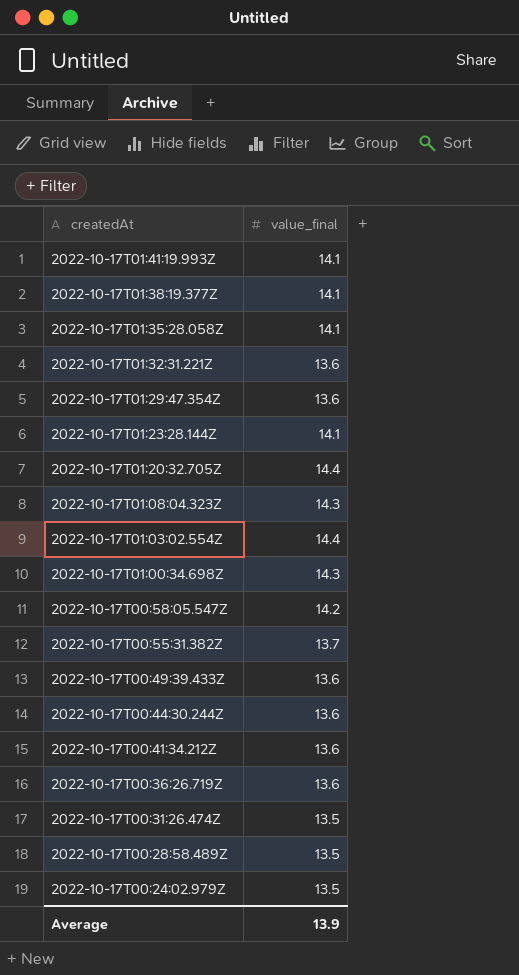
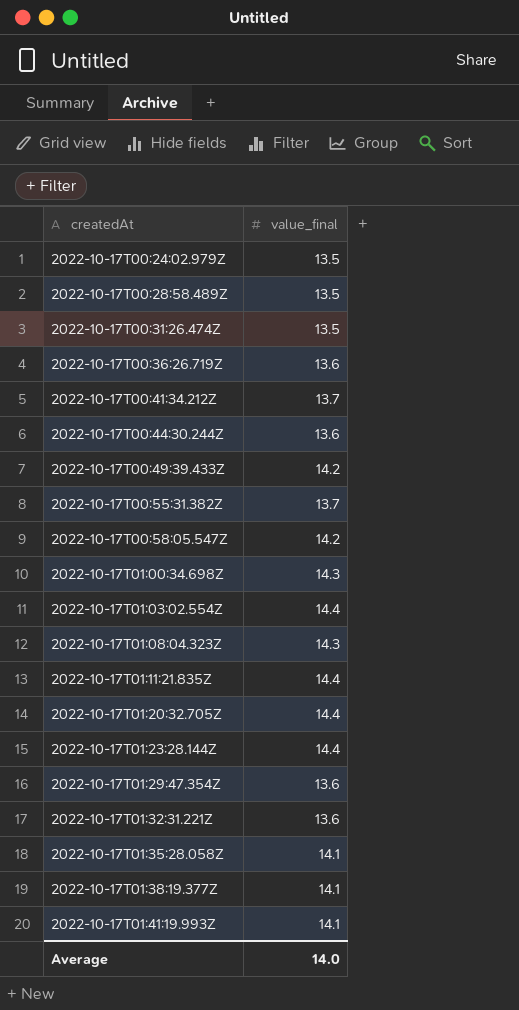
row order: createdAt descending -> createdAt ascending
2022-10-17T00:41:34.212Z | value_final: 13.6 -> 13.7
2022-10-17T00:49:39.433Z | value_final: 13.6 -> 14.2
row 2022-10-17T01:11:21.835Z: none -> 14.4
2022-10-17T01:23:28.144Z | value_final: 14.1 -> 14.4
Average | value_final: 13.9 -> 14.0

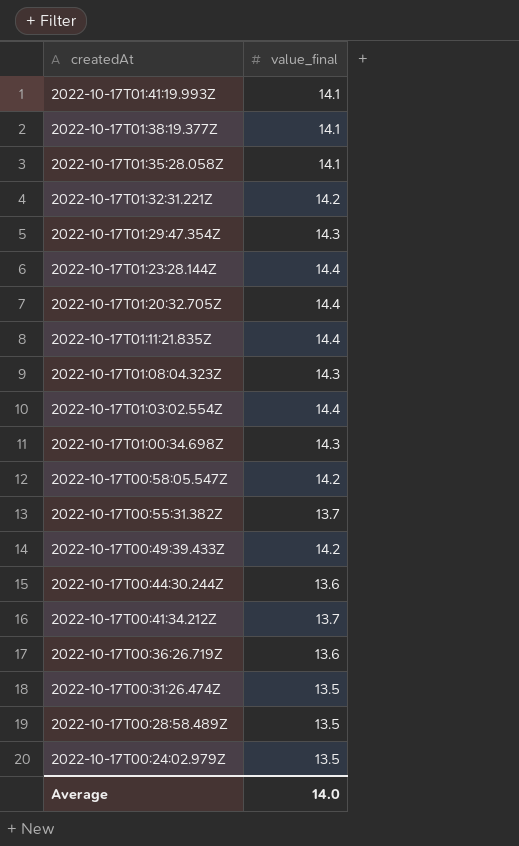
row order: createdAt ascending -> createdAt descending
2022-10-17T01:32:31.221Z | value_final: 13.6 -> 14.2
2022-10-17T01:29:47.354Z | value_final: 13.6 -> 14.3

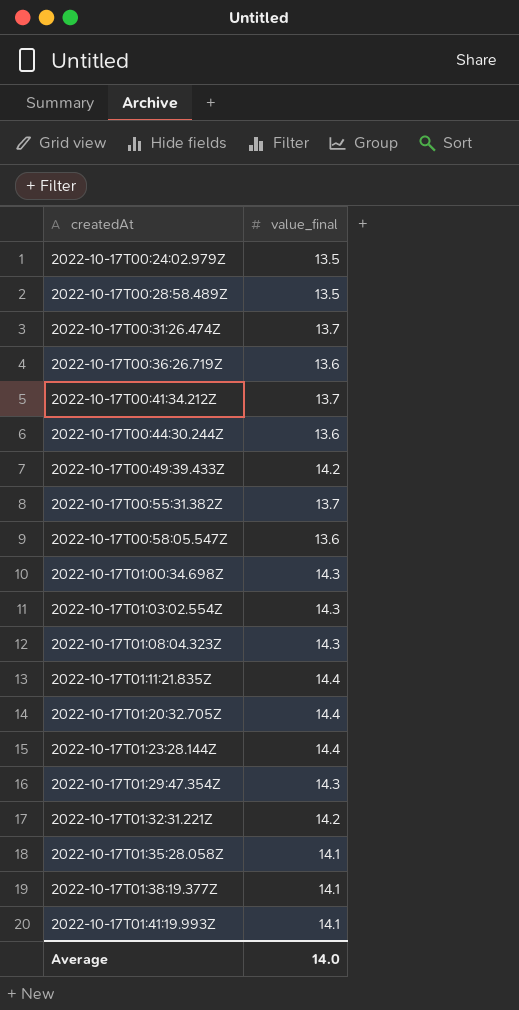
row order: createdAt descending -> createdAt ascending
2022-10-17T00:31:26.474Z | value_final: 13.5 -> 13.7
2022-10-17T00:58:05.547Z | value_final: 14.2 -> 13.6
2022-10-17T01:03:02.554Z | value_final: 14.4 -> 14.3

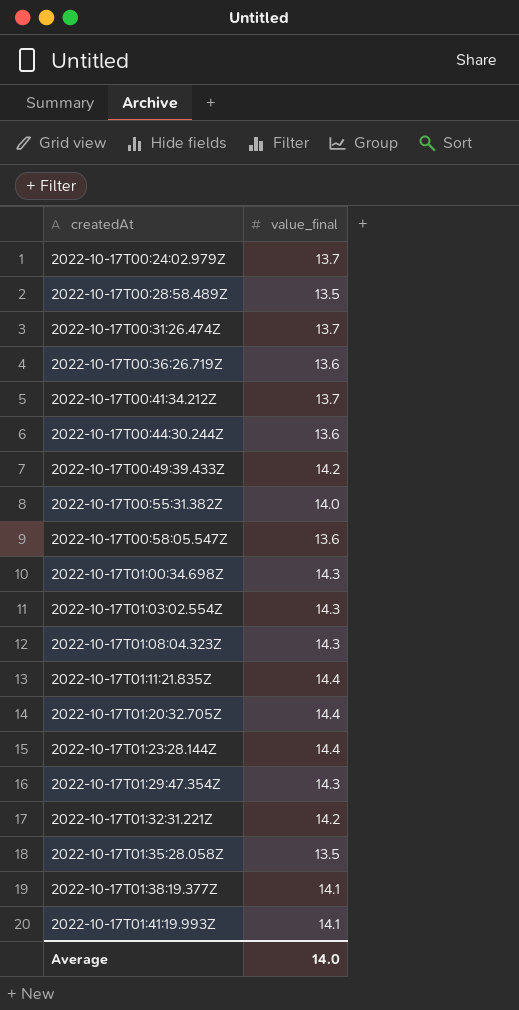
2022-10-17T00:24:02.979Z | value_final: 13.5 -> 13.7
2022-10-17T00:55:31.382Z | value_final: 13.7 -> 14.0
2022-10-17T01:35:28.058Z | value_final: 14.1 -> 13.5

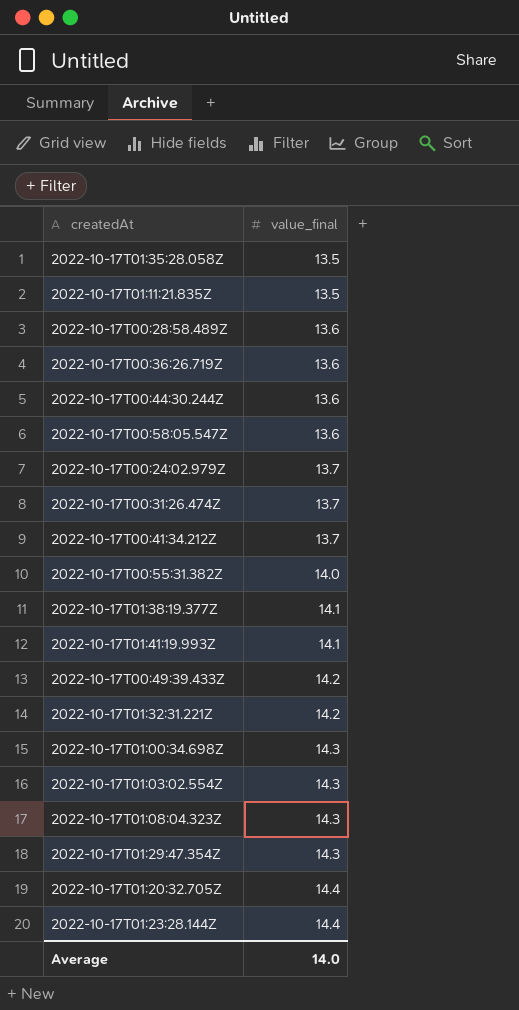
row order: createdAt ascending -> value_final ascending
2022-10-17T01:11:21.835Z | value_final: 14.4 -> 13.5
2022-10-17T00:28:58.489Z | value_final: 13.5 -> 13.6

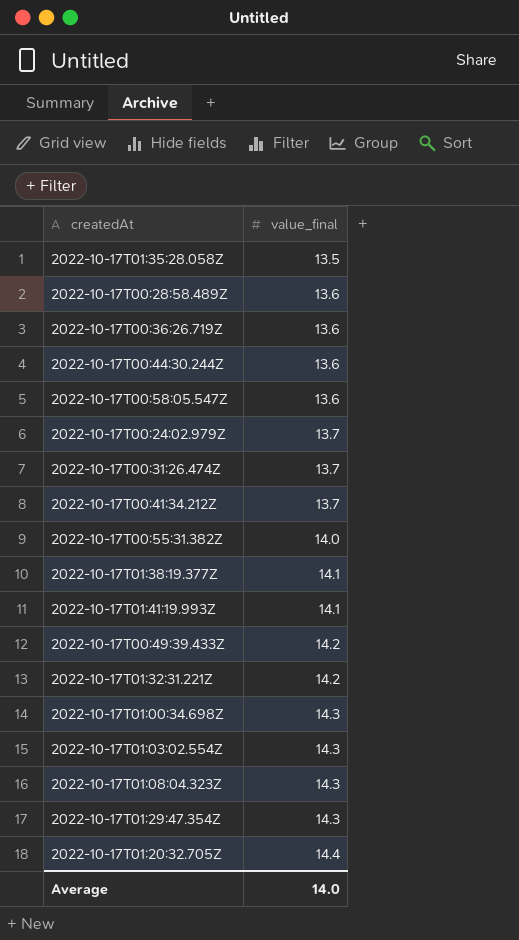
row 2022-10-17T01:11:21.835Z: 13.5 -> none
row 2022-10-17T01:23:28.144Z: 14.4 -> none

